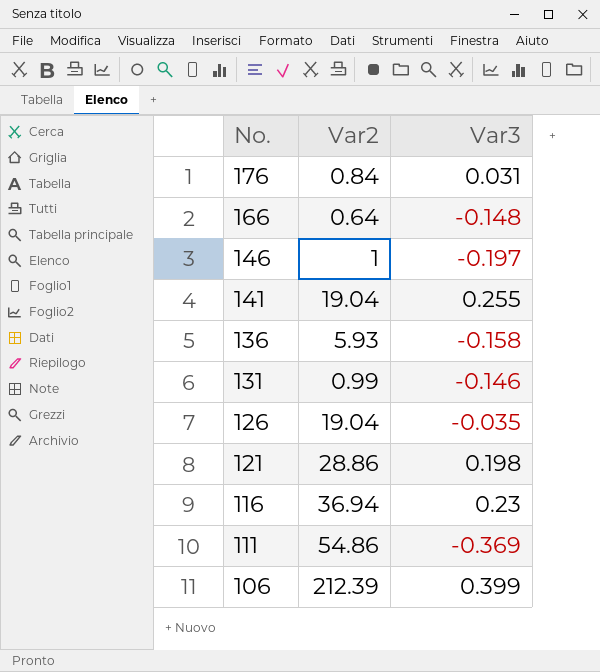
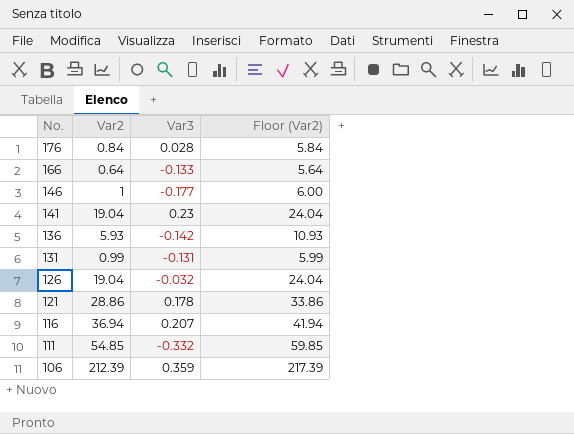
column Floor (Var2) | formula: none -> [Var2] + 5
176 | Var3: 0.031 -> 0.028
166 | Var3: -0.148 -> -0.133
146 | Var3: -0.197 -> -0.177
141 | Var3: 0.255 -> 0.23
136 | Var3: -0.158 -> -0.142
131 | Var3: -0.146 -> -0.131
126 | Var3: -0.035 -> -0.032
121 | Var3: 0.198 -> 0.178
116 | Var3: 0.23 -> 0.207
111 | Var2: 54.86 -> 54.85
111 | Var3: -0.369 -> -0.332
106 | Var3: 0.399 -> 0.359

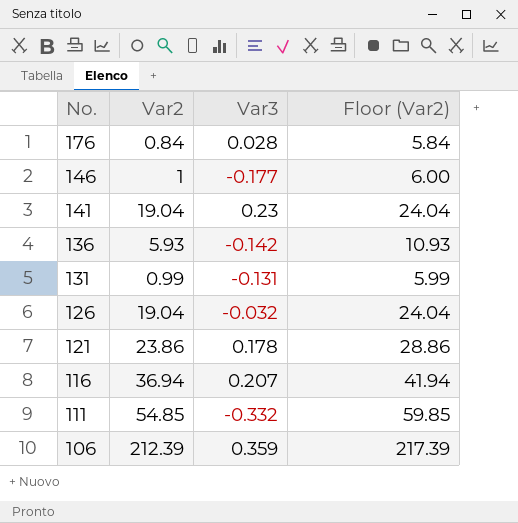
row 166: 0.64 | -0.133 | 5.64 -> none
121 | Var2: 28.86 -> 23.86
121 | Floor (Var2): 33.86 -> 28.86

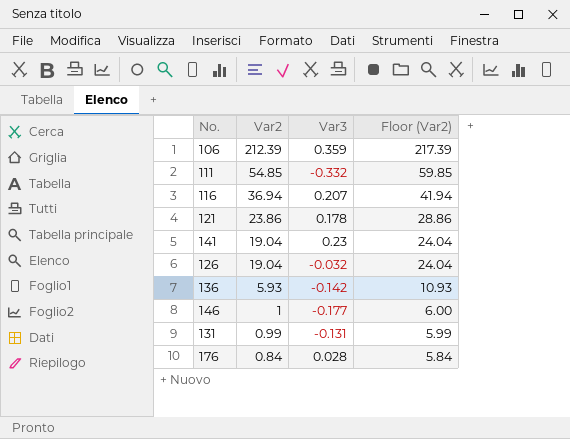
row order: No. descending -> Var2 descending

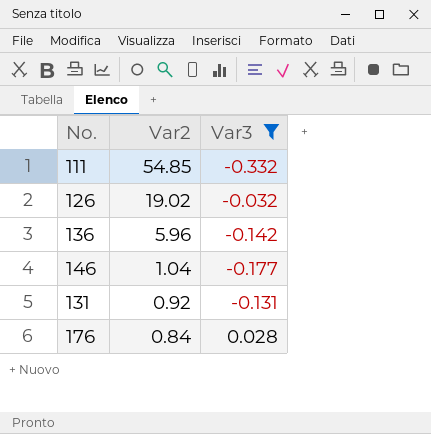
filter: none -> Var3 <= 0.028
column Floor (Var2) | formula: [Var2] + 5 -> none
126 | Var2: 19.04 -> 19.02
136 | Var2: 5.93 -> 5.96
146 | Var2: 1 -> 1.04
131 | Var2: 0.99 -> 0.92

